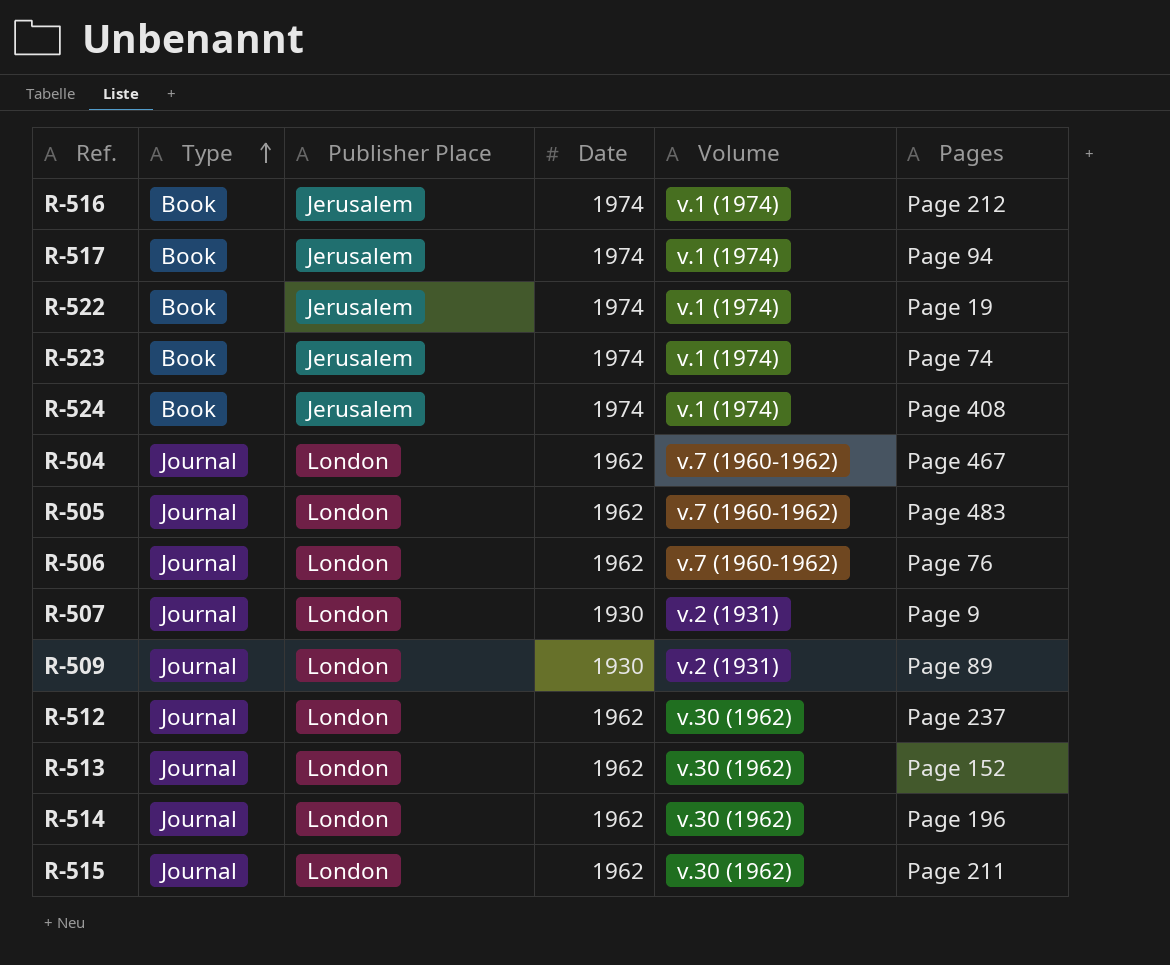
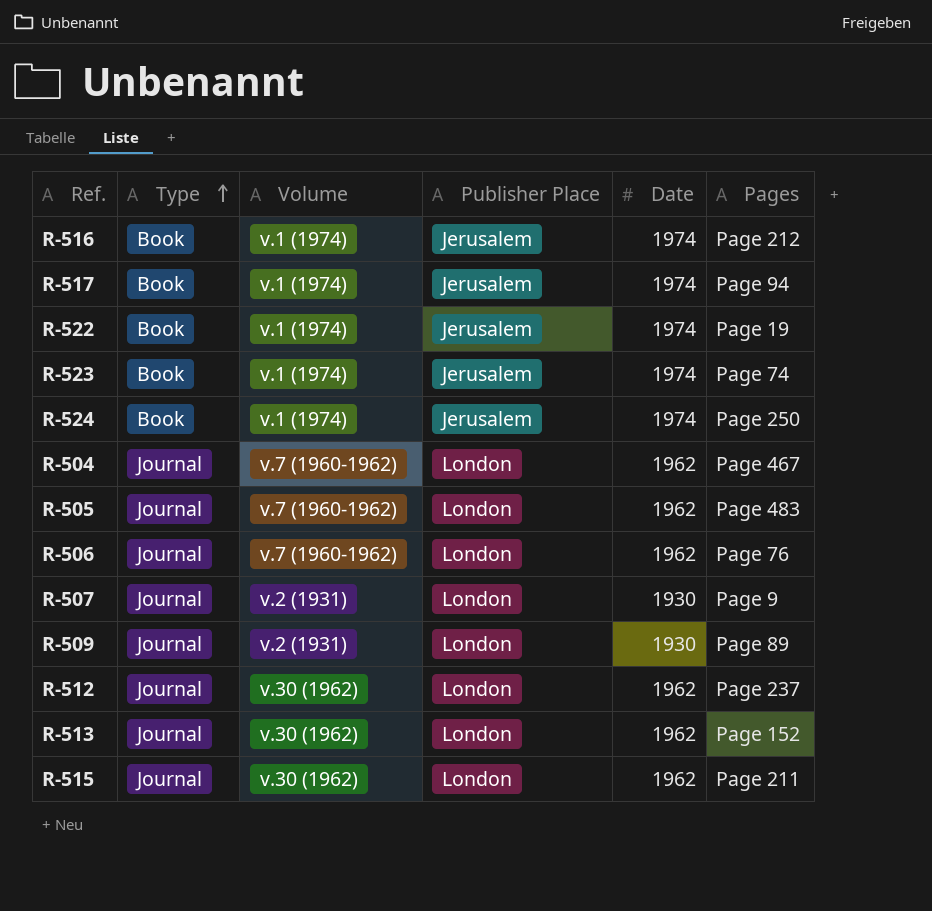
column Volume | position: 5 -> 3
row R-514: Journal | London | 1962 | v.30 (1962) | Page 196 -> none
R-524 | Pages: Page 408 -> Page 250

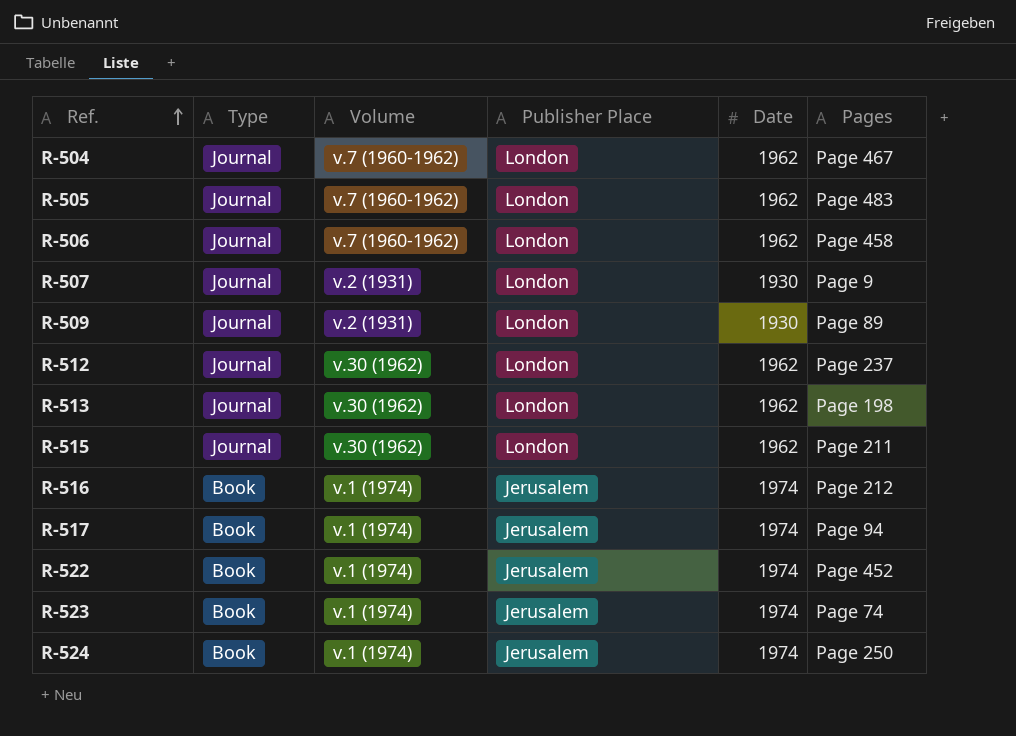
row order: Type ascending -> Ref. ascending
R-506 | Pages: Page 76 -> Page 458
R-513 | Pages: Page 152 -> Page 198
R-522 | Pages: Page 19 -> Page 452

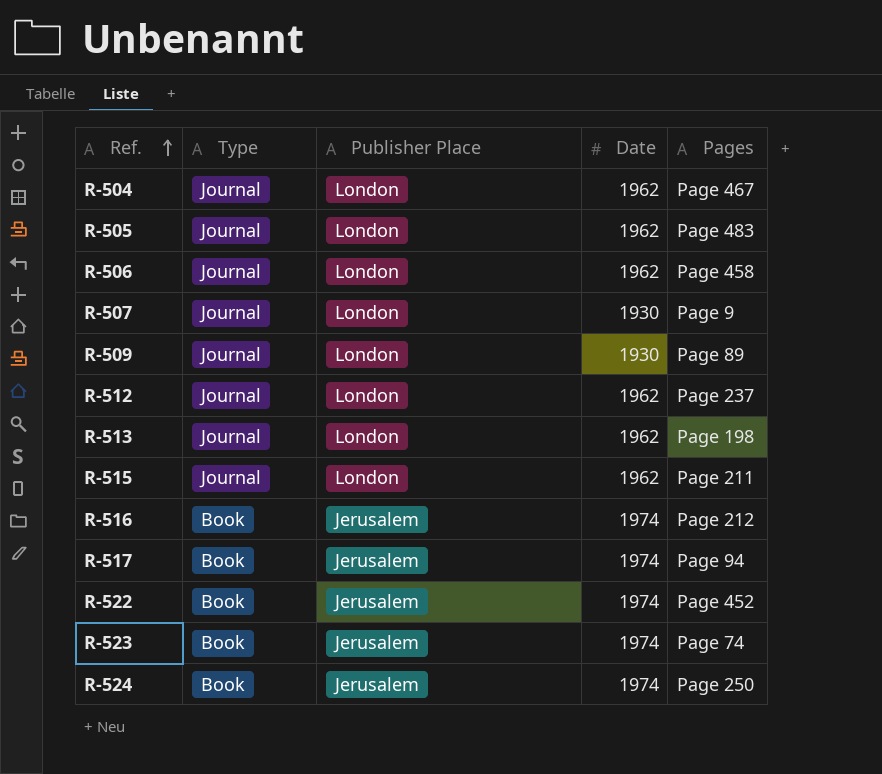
column Volume | position: 3 -> none

